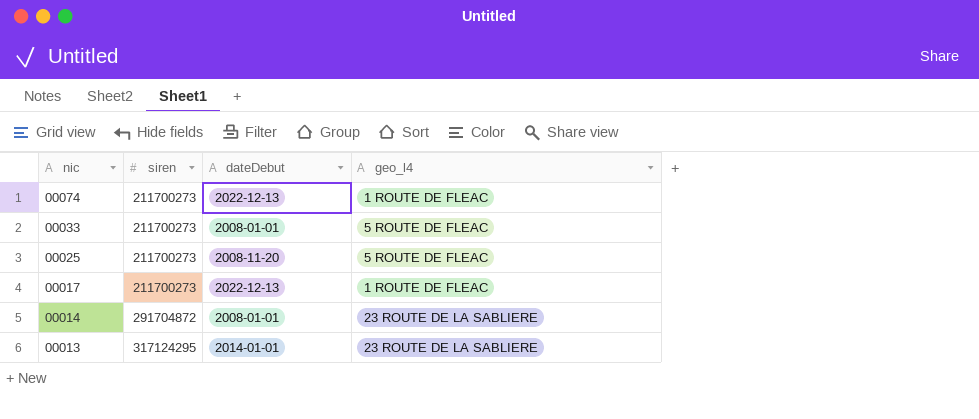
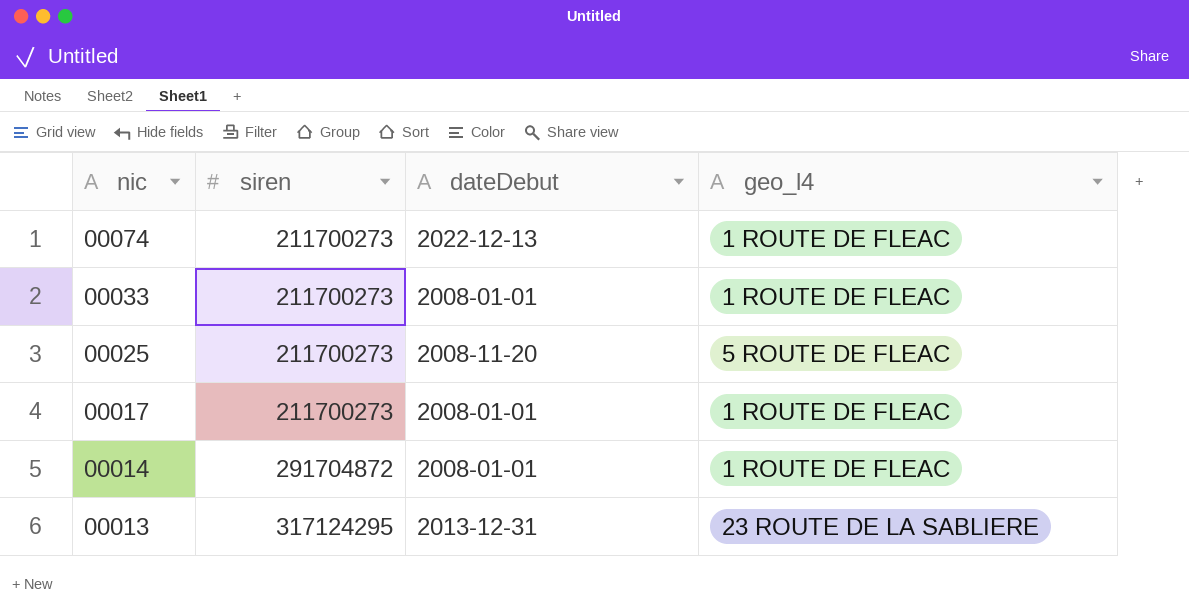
00033 | geo_l4: 5 ROUTE DE FLEAC -> 1 ROUTE DE FLEAC
00017 | dateDebut: 2022-12-13 -> 2008-01-01
00014 | geo_l4: 23 ROUTE DE LA SABLIERE -> 1 ROUTE DE FLEAC
00013 | dateDebut: 2014-01-01 -> 2013-12-31

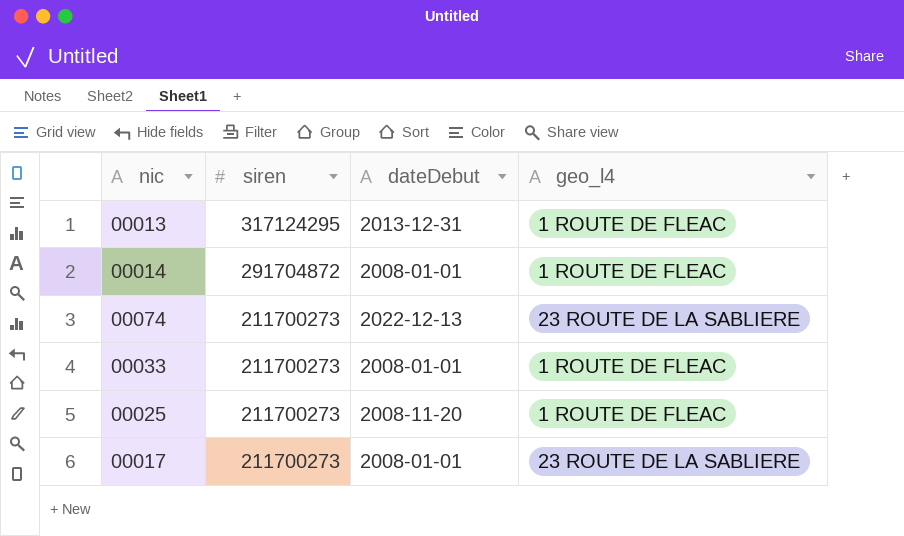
row order: nic descending -> siren descending
00013 | geo_l4: 23 ROUTE DE LA SABLIERE -> 1 ROUTE DE FLEAC
00074 | geo_l4: 1 ROUTE DE FLEAC -> 23 ROUTE DE LA SABLIERE
00025 | geo_l4: 5 ROUTE DE FLEAC -> 1 ROUTE DE FLEAC
00017 | geo_l4: 1 ROUTE DE FLEAC -> 23 ROUTE DE LA SABLIERE

